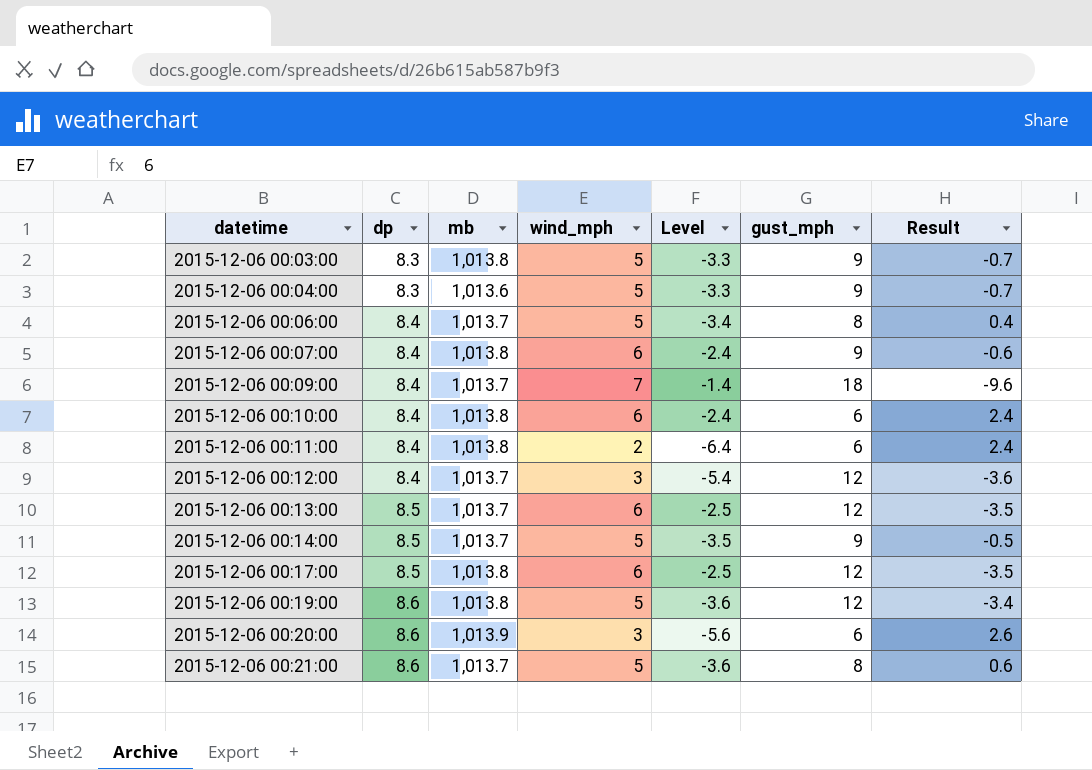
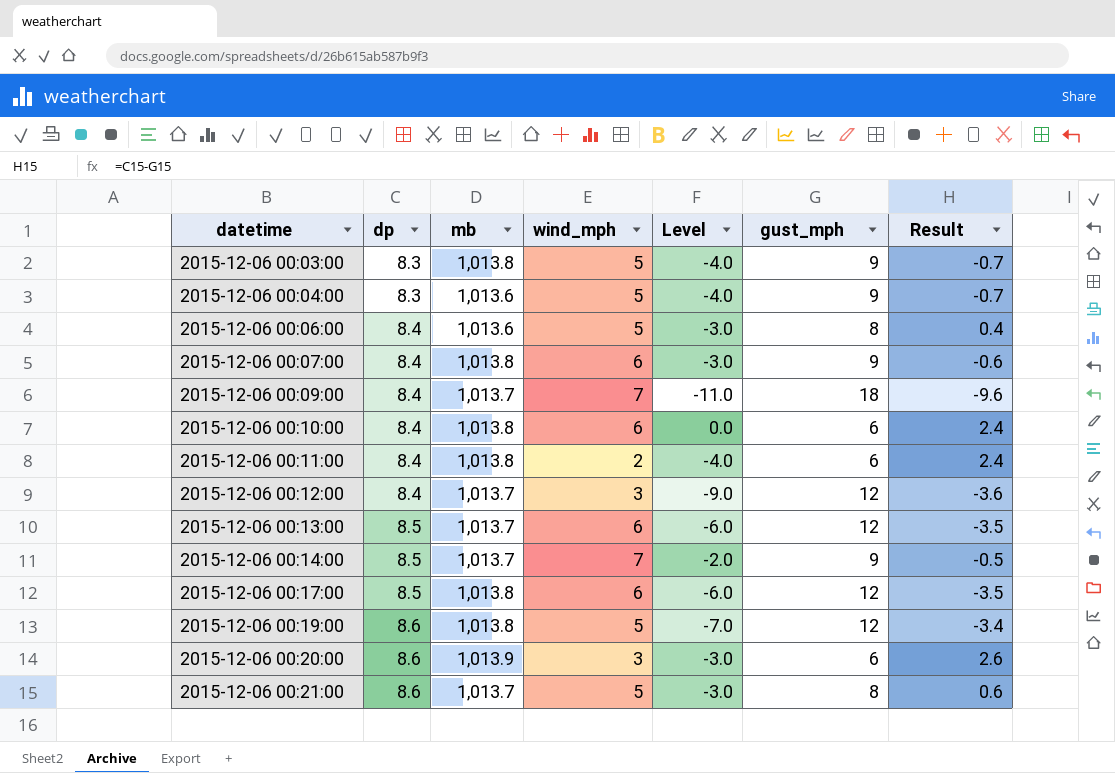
column Level | formula: [wind_mph] - [dp] -> [wind_mph] - [gust_mph]
2015-12-06 00:06:00 | mb: 1,013.7 -> 1,013.6
2015-12-06 00:14:00 | wind_mph: 5 -> 7

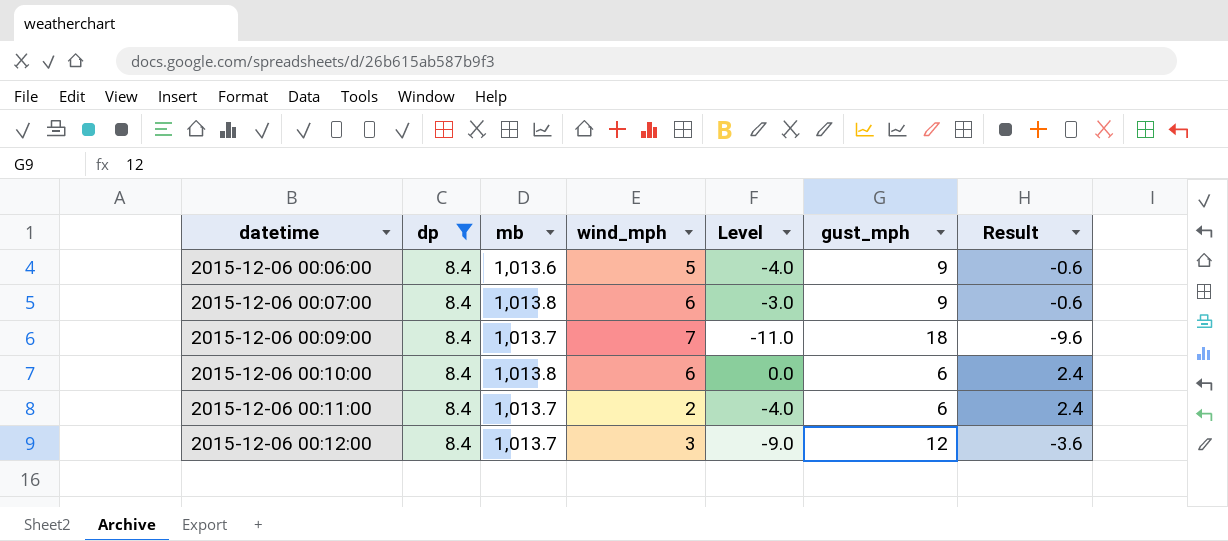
filter: none -> dp = 8.4
2015-12-06 00:06:00 | Level: -3.0 -> -4.0
2015-12-06 00:06:00 | gust_mph: 8 -> 9
2015-12-06 00:06:00 | Result: 0.4 -> -0.6
2015-12-06 00:11:00 | mb: 1,013.8 -> 1,013.7

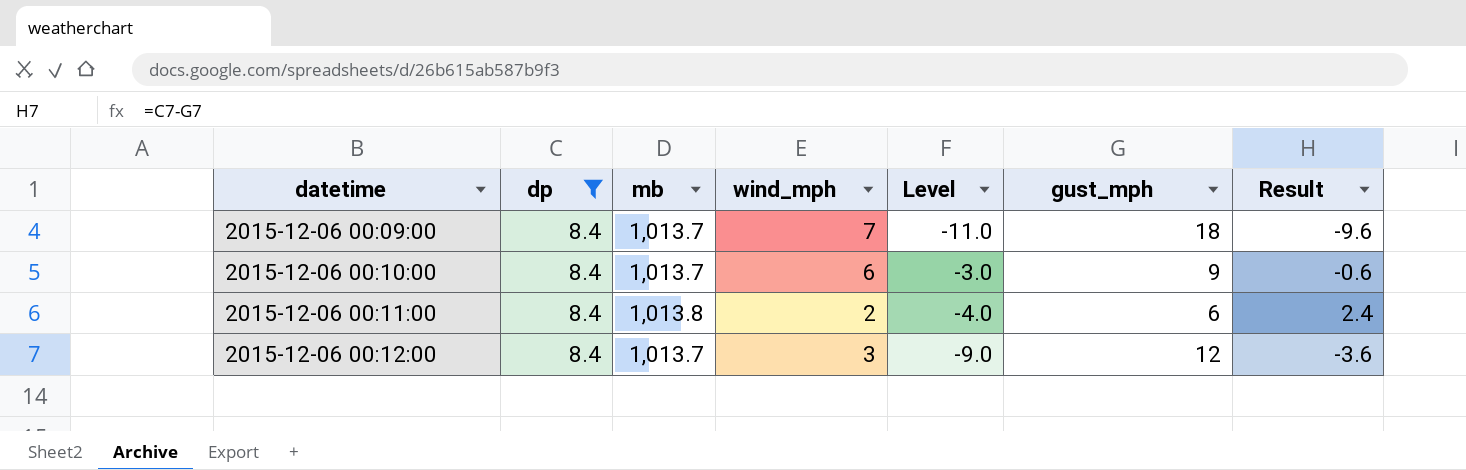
row 2015-12-06 00:06:00: 8.4 | 1,013.6 | 5 | -4.0 | 9 | -0.6 -> none
row 2015-12-06 00:07:00: 8.4 | 1,013.8 | 6 | -3.0 | 9 | -0.6 -> none
2015-12-06 00:10:00 | mb: 1,013.8 -> 1,013.7
2015-12-06 00:10:00 | Level: 0.0 -> -3.0
2015-12-06 00:10:00 | gust_mph: 6 -> 9
2015-12-06 00:10:00 | Result: 2.4 -> -0.6
2015-12-06 00:11:00 | mb: 1,013.7 -> 1,013.8

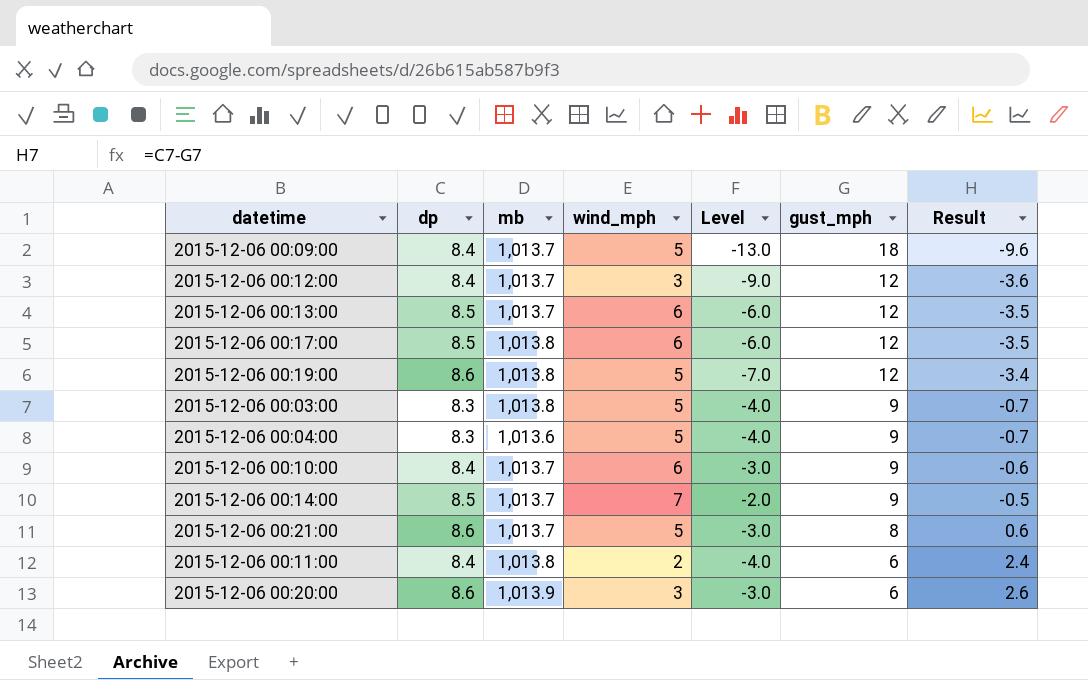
filter: dp = 8.4 -> none
row order: datetime ascending -> gust_mph descending
2015-12-06 00:09:00 | wind_mph: 7 -> 5
2015-12-06 00:09:00 | Level: -11.0 -> -13.0

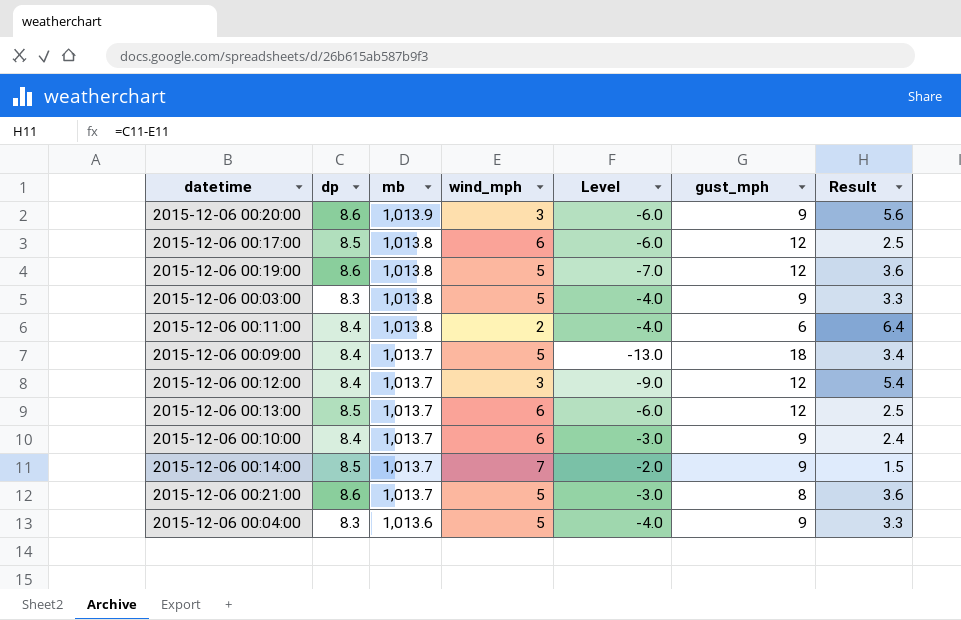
row order: gust_mph descending -> mb descending
column Result | formula: [dp] - [gust_mph] -> [dp] - [wind_mph]
2015-12-06 00:20:00 | Level: -3.0 -> -6.0
2015-12-06 00:20:00 | gust_mph: 6 -> 9

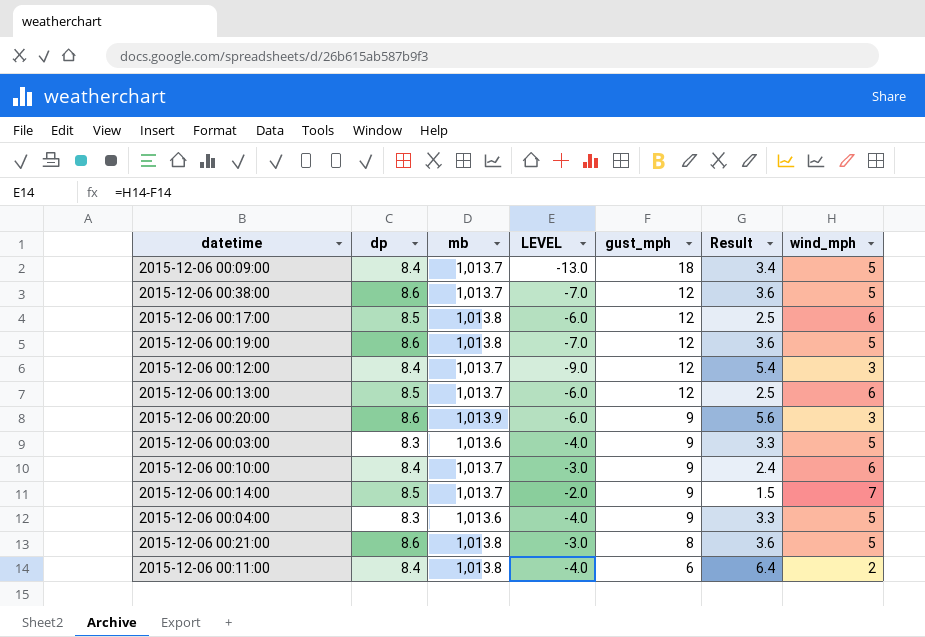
row order: mb descending -> gust_mph descending
column name: Level -> LEVEL
column wind_mph | position: 4 -> 7
row 2015-12-06 00:38:00: none -> 8.6 | 1,013.7 | -7.0 | 12 | 3.6 | 5
2015-12-06 00:03:00 | mb: 1,013.8 -> 1,013.6
2015-12-06 00:21:00 | mb: 1,013.7 -> 1,013.8

